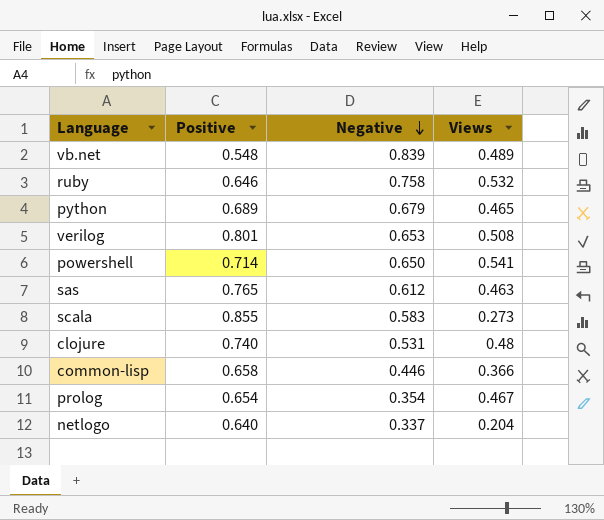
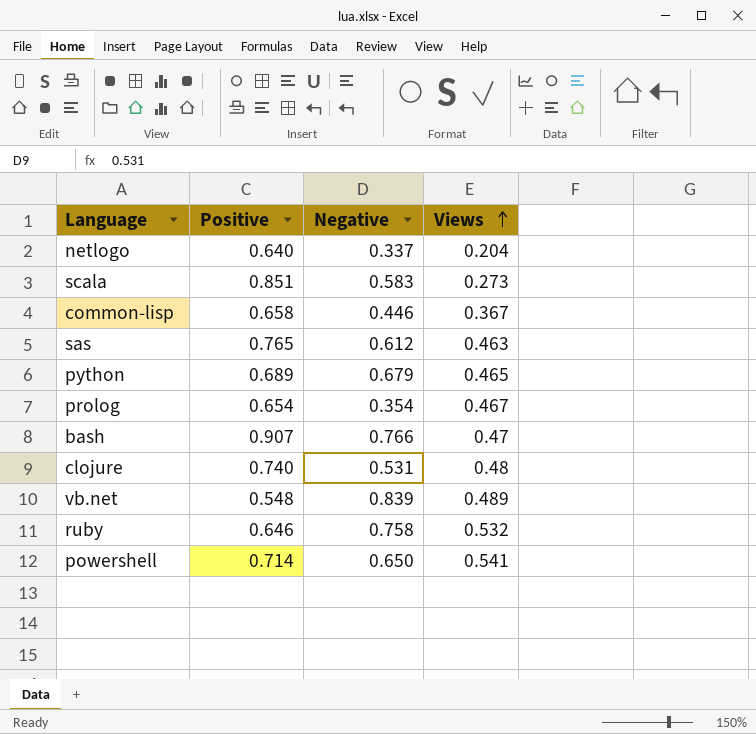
row order: Negative descending -> Views ascending
row verilog: 0.801 | 0.653 | 0.508 -> none
scala | Positive: 0.855 -> 0.851
common-lisp | Views: 0.366 -> 0.367
row bash: none -> 0.907 | 0.766 | 0.47

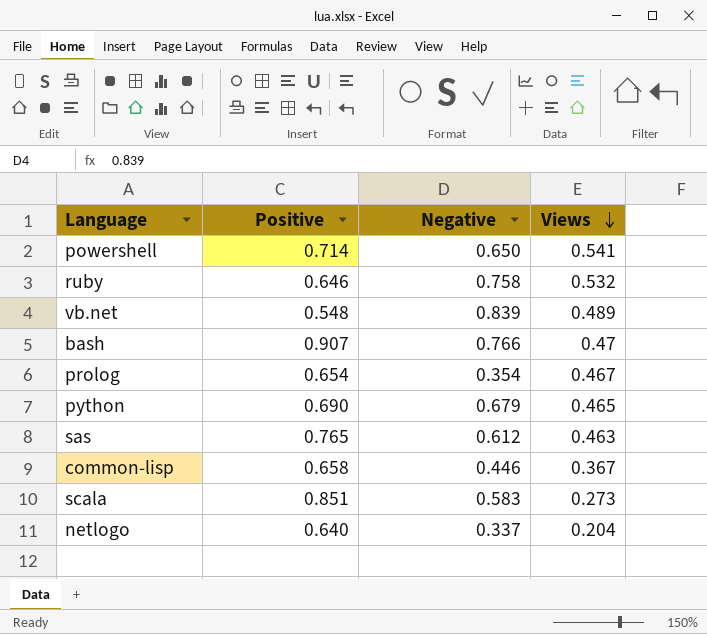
row order: Views ascending -> Views descending
row clojure: 0.740 | 0.531 | 0.48 -> none
python | Positive: 0.689 -> 0.690

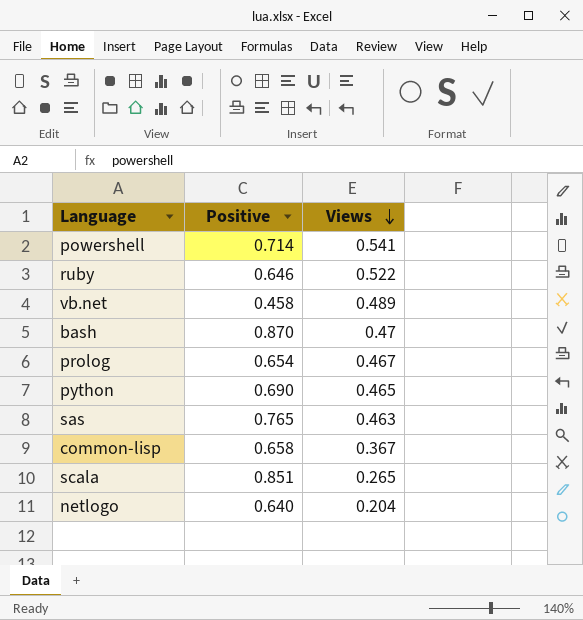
column Negative | position: 3 -> none
ruby | Views: 0.532 -> 0.522
vb.net | Positive: 0.548 -> 0.458
bash | Positive: 0.907 -> 0.870
scala | Views: 0.273 -> 0.265

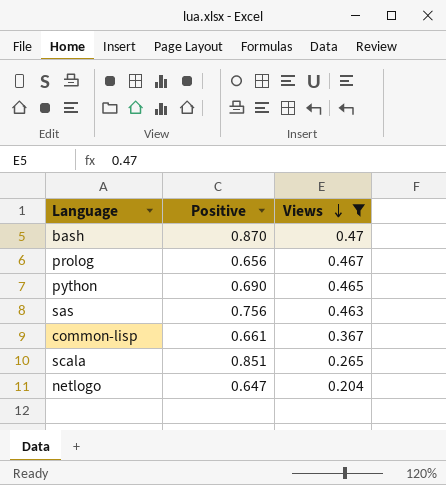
filter: none -> Views <= 0.47
prolog | Positive: 0.654 -> 0.656
sas | Positive: 0.765 -> 0.756
common-lisp | Positive: 0.658 -> 0.661
netlogo | Positive: 0.640 -> 0.647

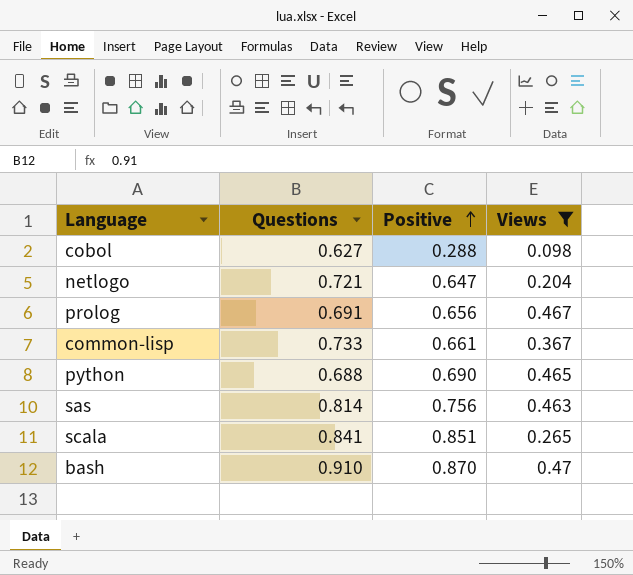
row order: Views descending -> Positive ascending
column Questions | position: none -> 2
row cobol: none -> 0.627 | 0.288 | 0.098

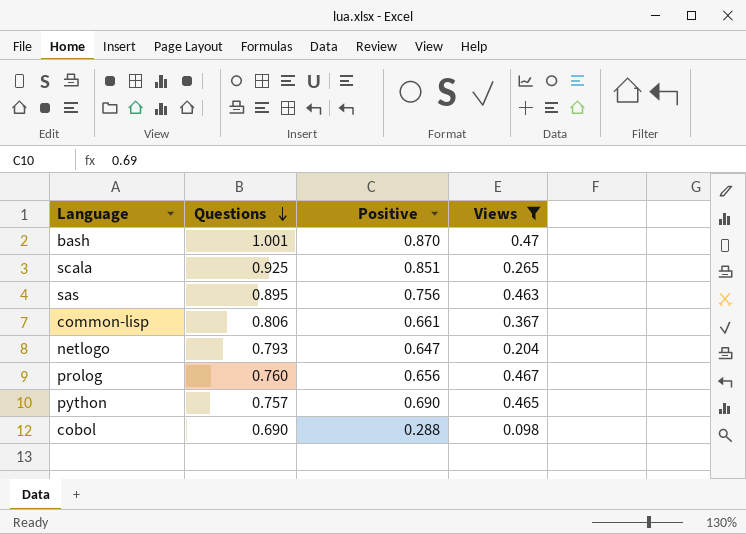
row order: Positive ascending -> Questions descending
bash | Questions: 0.910 -> 1.001
scala | Questions: 0.841 -> 0.925
sas | Questions: 0.814 -> 0.895
common-lisp | Questions: 0.733 -> 0.806
netlogo | Questions: 0.721 -> 0.793
prolog | Questions: 0.691 -> 0.760
python | Questions: 0.688 -> 0.757
cobol | Questions: 0.627 -> 0.690

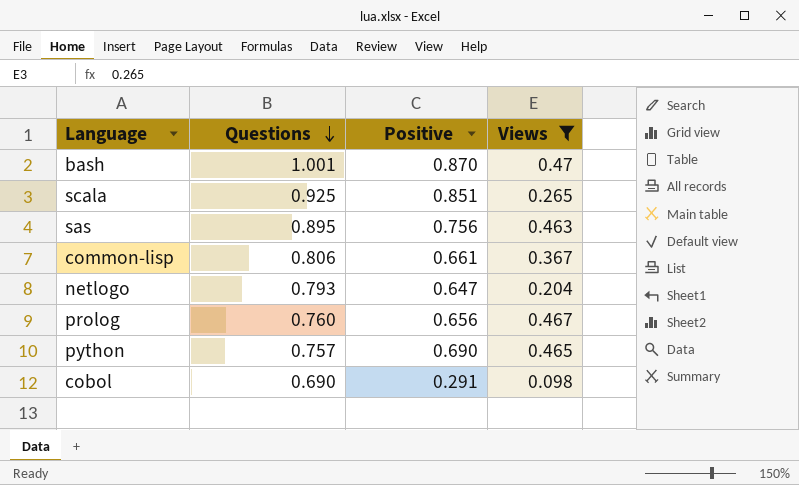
cobol | Positive: 0.288 -> 0.291

